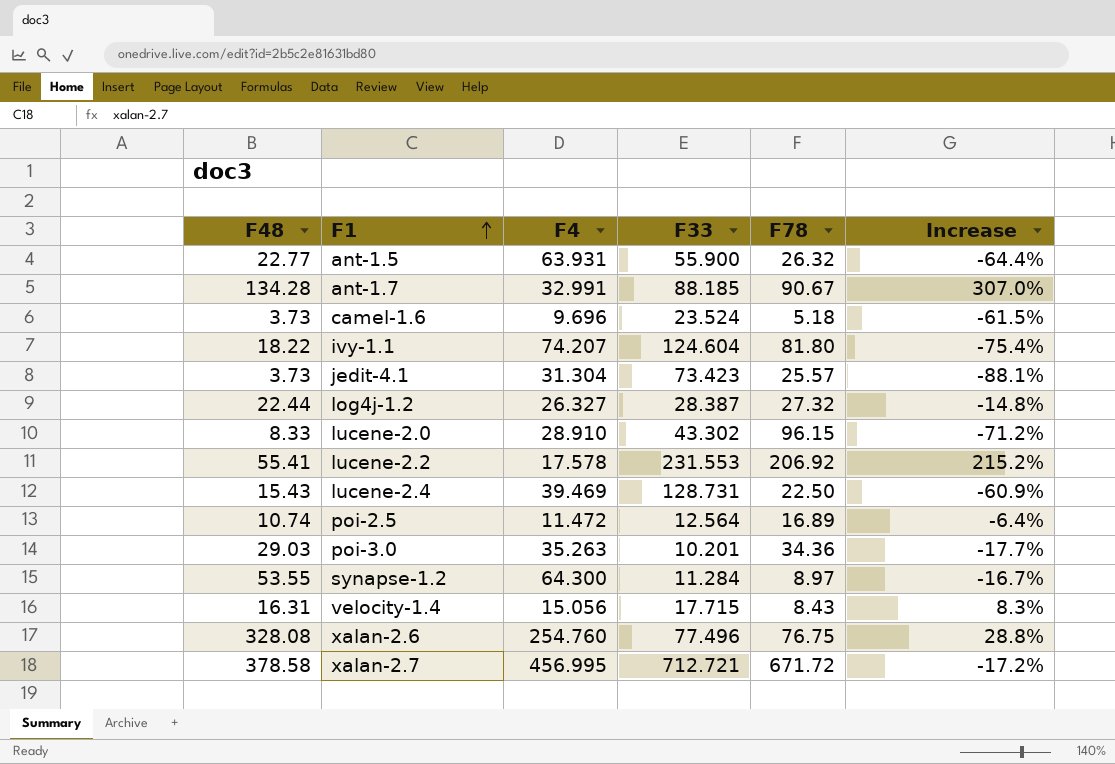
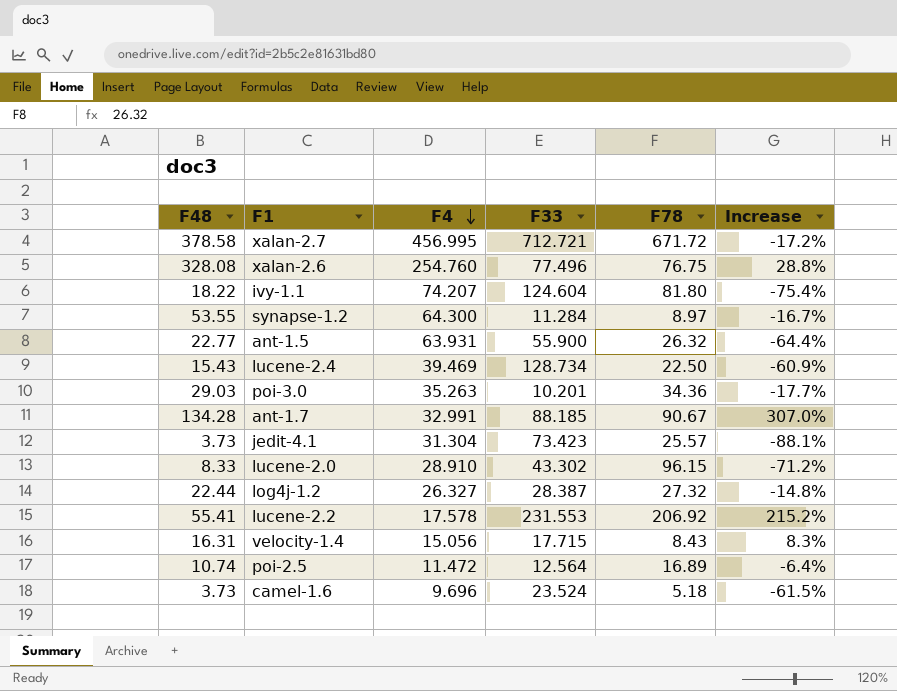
row order: F1 ascending -> F4 descending
lucene-2.4 | F33: 128.731 -> 128.734

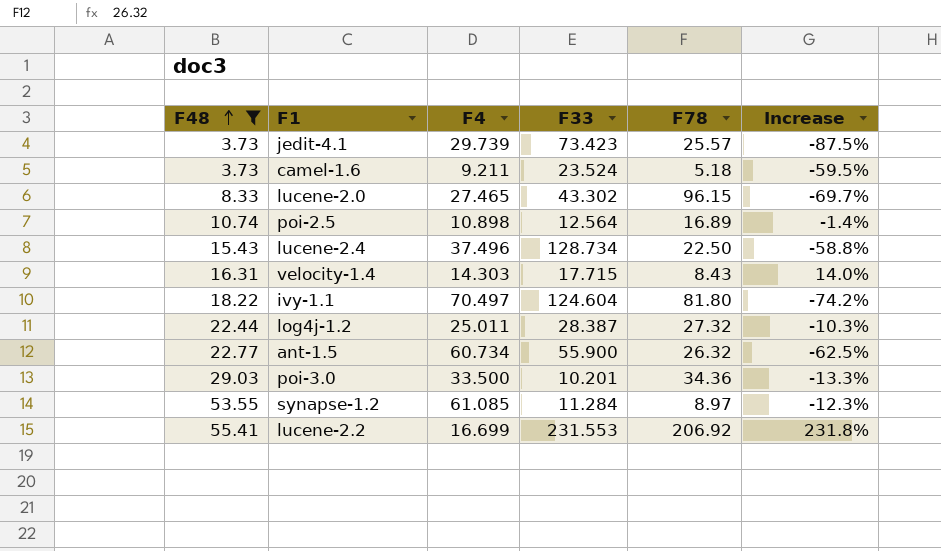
filter: none -> F48 <= 55.41
row order: F4 descending -> F48 ascending
jedit-4.1 | F4: 31.304 -> 29.739
jedit-4.1 | Increase: -88.1% -> -87.5%
camel-1.6 | F4: 9.696 -> 9.211
camel-1.6 | Increase: -61.5% -> -59.5%
lucene-2.0 | F4: 28.910 -> 27.465
lucene-2.0 | Increase: -71.2% -> -69.7%
poi-2.5 | F4: 11.472 -> 10.898
poi-2.5 | Increase: -6.4% -> -1.4%
lucene-2.4 | F4: 39.469 -> 37.496
lucene-2.4 | Increase: -60.9% -> -58.8%
velocity-1.4 | F4: 15.056 -> 14.303
velocity-1.4 | Increase: 8.3% -> 14.0%
ivy-1.1 | F4: 74.207 -> 70.497
ivy-1.1 | Increase: -75.4% -> -74.2%
log4j-1.2 | F4: 26.327 -> 25.011
log4j-1.2 | Increase: -14.8% -> -10.3%
ant-1.5 | F4: 63.931 -> 60.734
ant-1.5 | Increase: -64.4% -> -62.5%
poi-3.0 | F4: 35.263 -> 33.500
poi-3.0 | Increase: -17.7% -> -13.3%
synapse-1.2 | F4: 64.300 -> 61.085
synapse-1.2 | Increase: -16.7% -> -12.3%
lucene-2.2 | F4: 17.578 -> 16.699
lucene-2.2 | Increase: 215.2% -> 231.8%

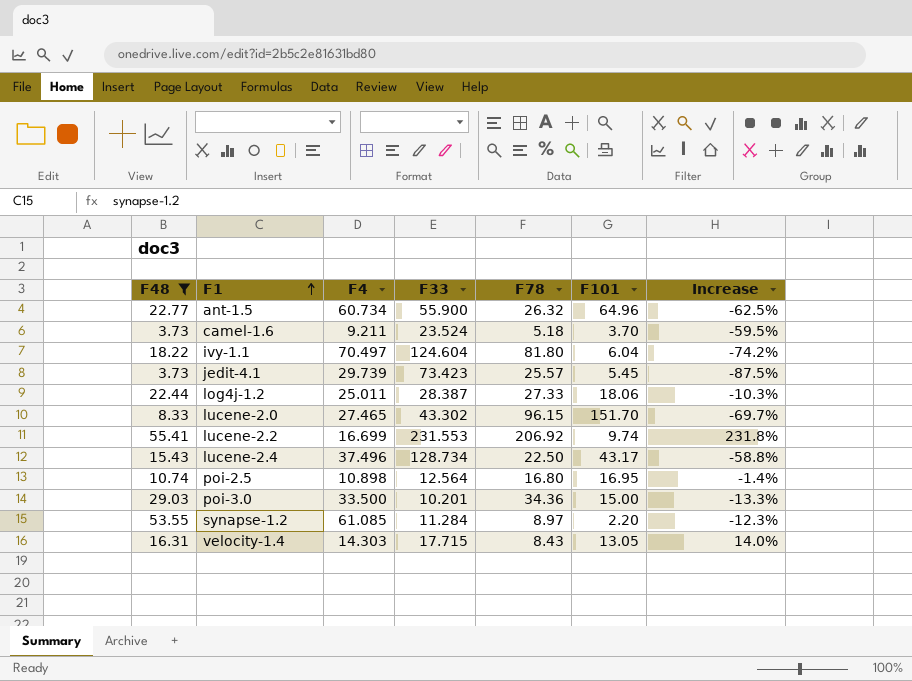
row order: F48 ascending -> F1 ascending
column F101 | position: none -> 6
log4j-1.2 | F78: 27.32 -> 27.33
poi-2.5 | F78: 16.89 -> 16.80

